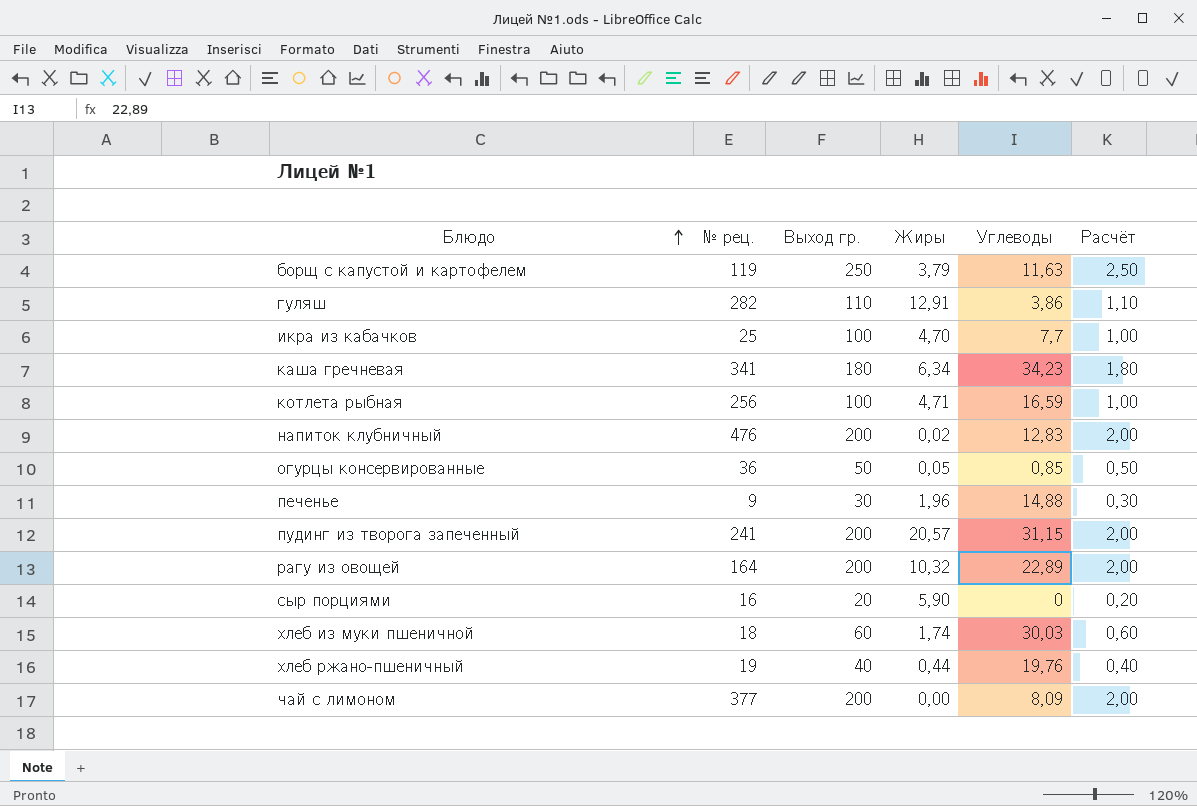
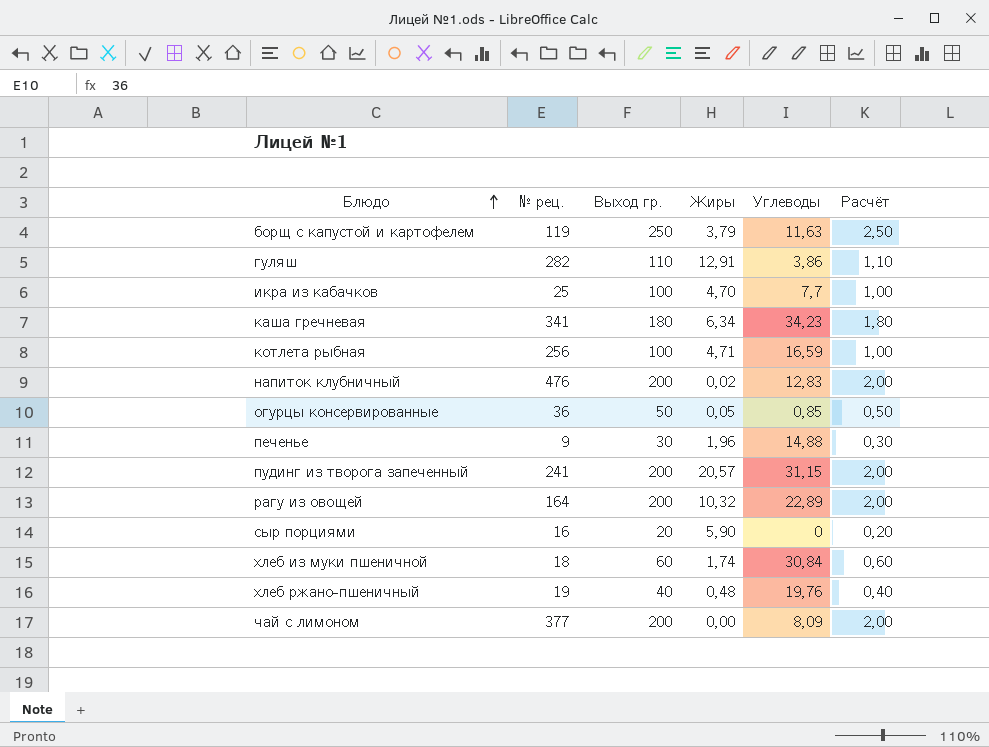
хлеб из муки пшеничной | Углеводы: 30,03 -> 30,84
хлеб ржано-пшеничный | Жиры: 0,44 -> 0,48

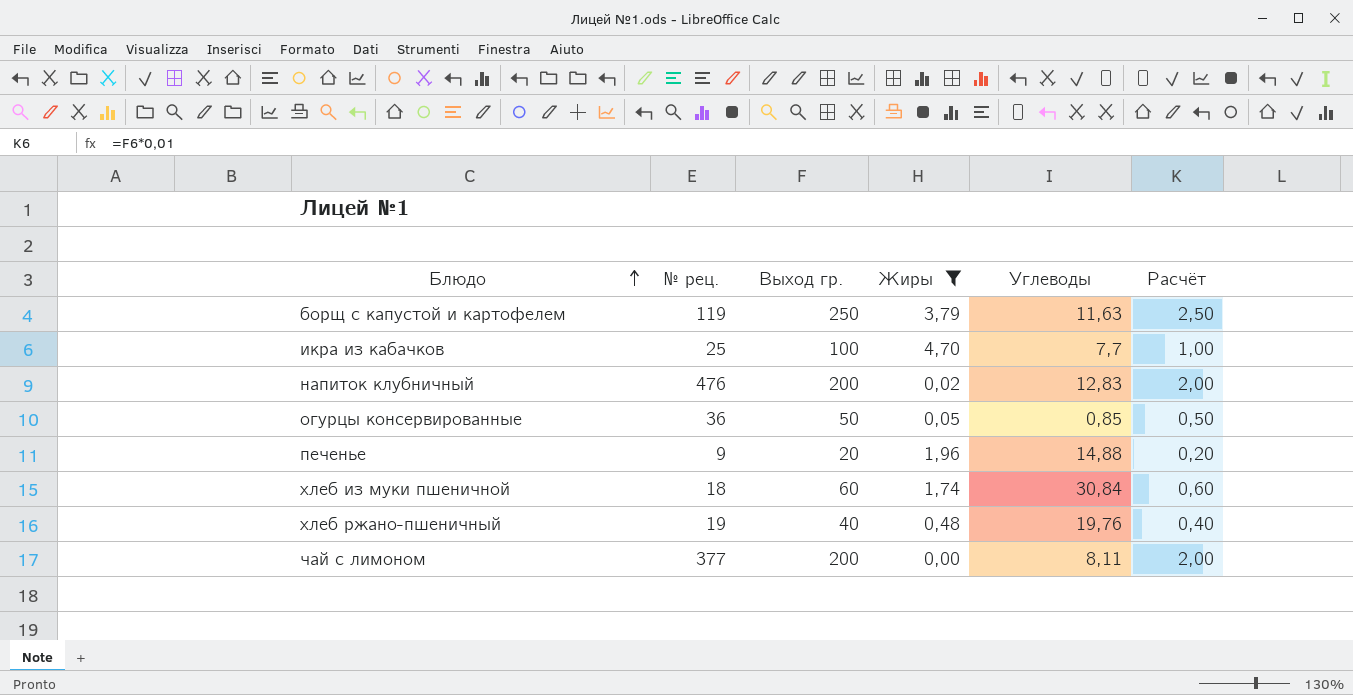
filter: none -> Жиры <= 4,70
печенье | Выход гр.: 30 -> 20
печенье | Расчёт: 0,30 -> 0,20
чай с лимоном | Углеводы: 8,09 -> 8,11

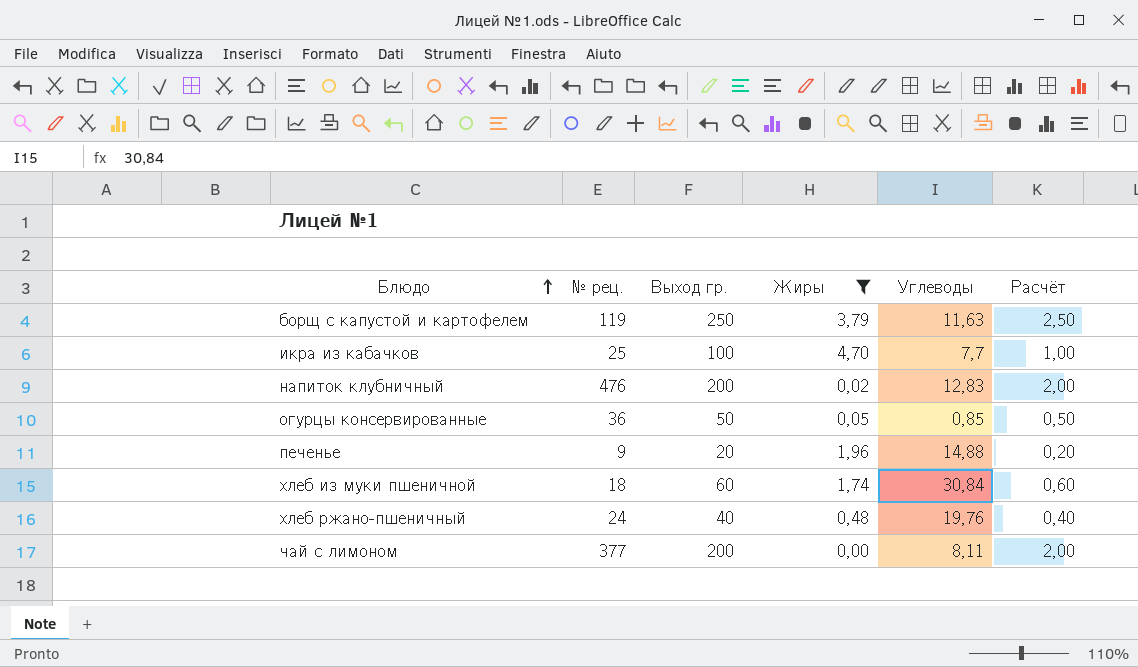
хлеб ржано-пшеничный | № рец.: 19 -> 24

